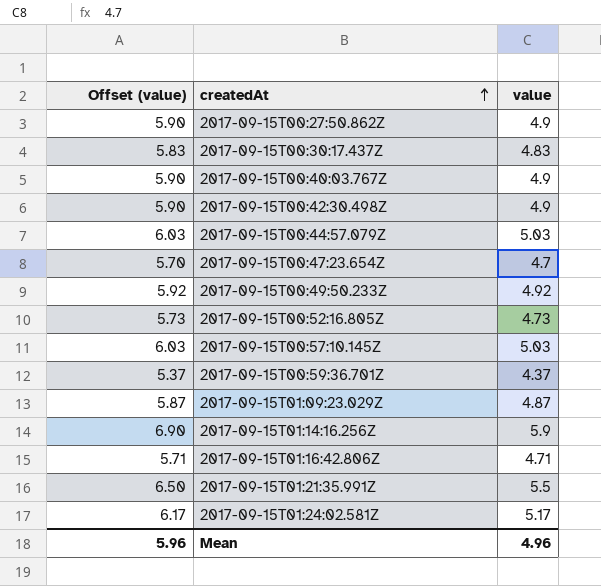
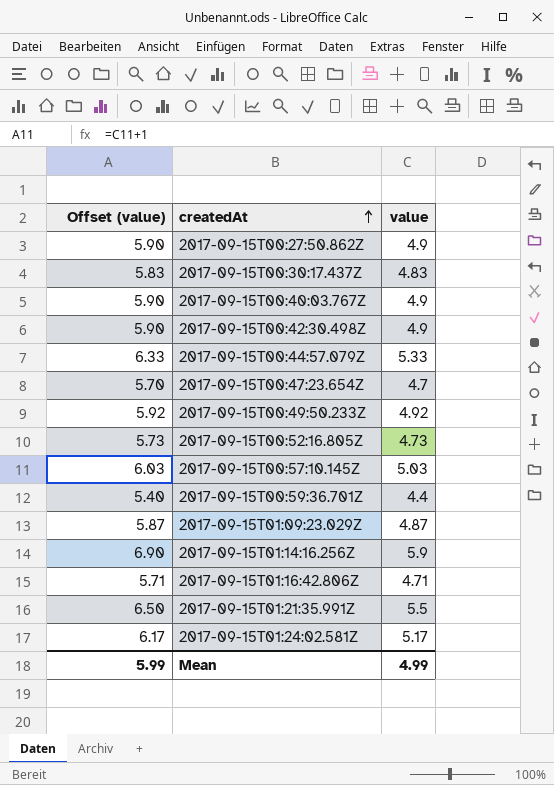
2017-09-15T00:44:57.079Z | Offset (value): 6.03 -> 6.33
2017-09-15T00:44:57.079Z | value: 5.03 -> 5.33
2017-09-15T00:59:36.701Z | Offset (value): 5.37 -> 5.40
2017-09-15T00:59:36.701Z | value: 4.37 -> 4.4
Mean | Offset (value): 5.96 -> 5.99
Mean | value: 4.96 -> 4.99

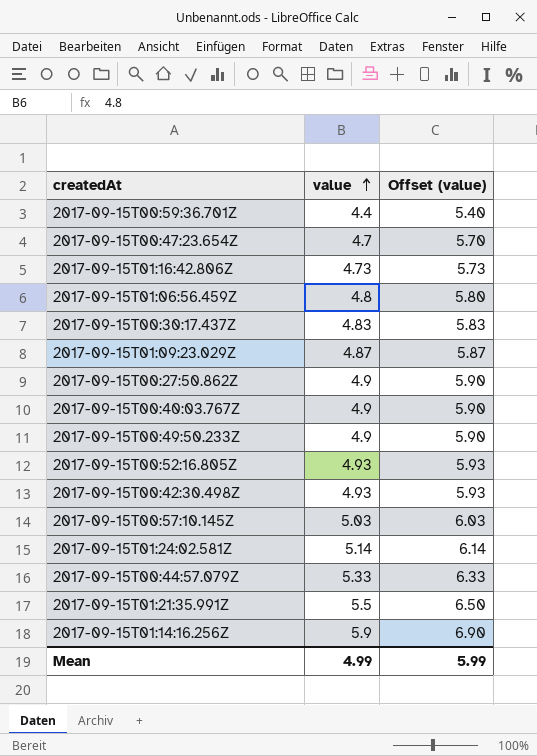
row order: createdAt ascending -> value ascending
column Offset (value) | position: 1 -> 3
2017-09-15T01:16:42.806Z | value: 4.71 -> 4.73
2017-09-15T01:16:42.806Z | Offset (value): 5.71 -> 5.73
row 2017-09-15T01:06:56.459Z: none -> 4.8 | 5.80
2017-09-15T00:49:50.233Z | value: 4.92 -> 4.9
2017-09-15T00:49:50.233Z | Offset (value): 5.92 -> 5.90
2017-09-15T00:52:16.805Z | value: 4.73 -> 4.93
2017-09-15T00:52:16.805Z | Offset (value): 5.73 -> 5.93
2017-09-15T00:42:30.498Z | value: 4.9 -> 4.93
2017-09-15T00:42:30.498Z | Offset (value): 5.90 -> 5.93
2017-09-15T01:24:02.581Z | value: 5.17 -> 5.14
2017-09-15T01:24:02.581Z | Offset (value): 6.17 -> 6.14

